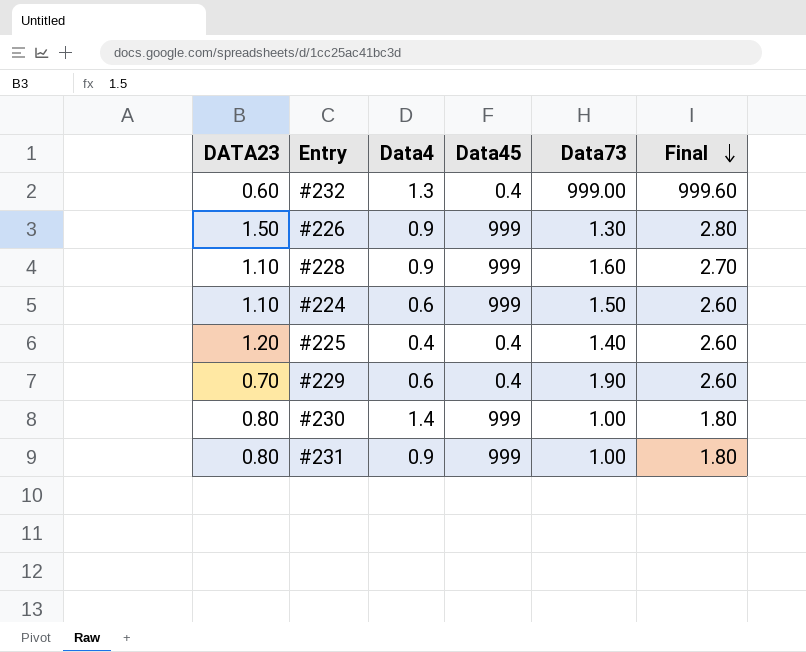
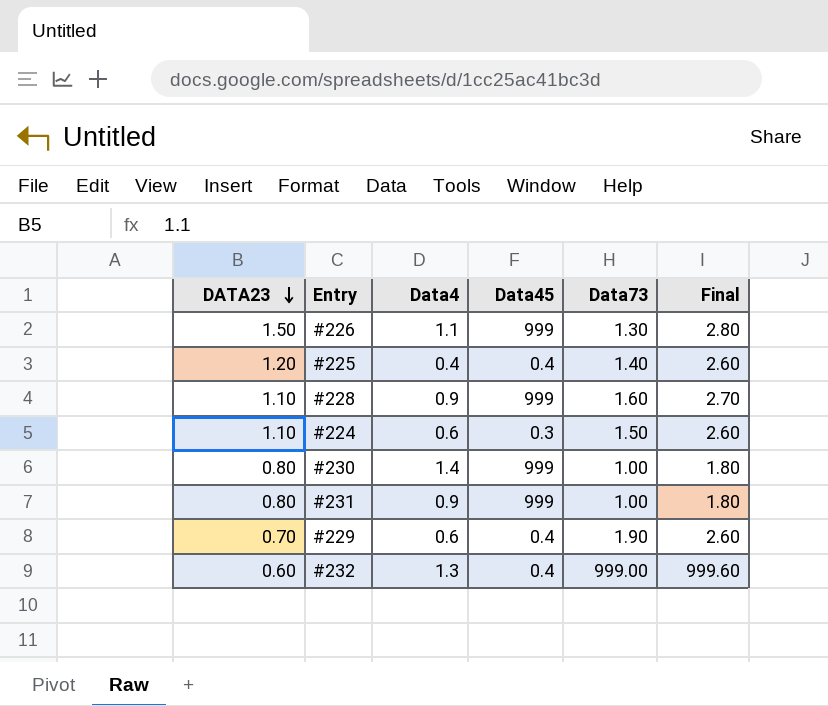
row order: Final descending -> DATA23 descending
#226 | Data4: 0.9 -> 1.1
#224 | Data45: 999 -> 0.3

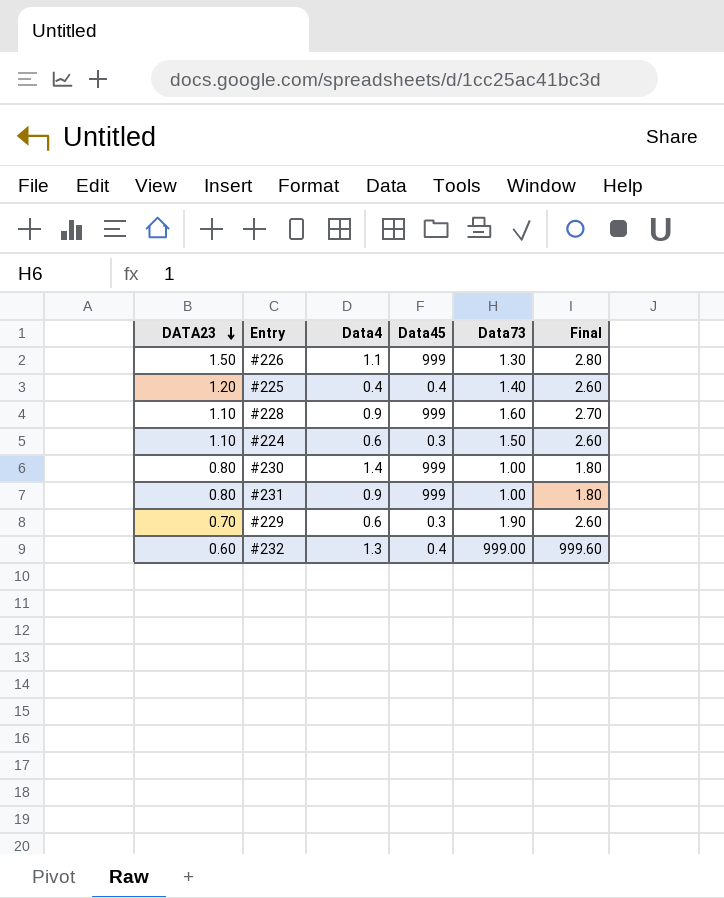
#229 | Data45: 0.4 -> 0.3

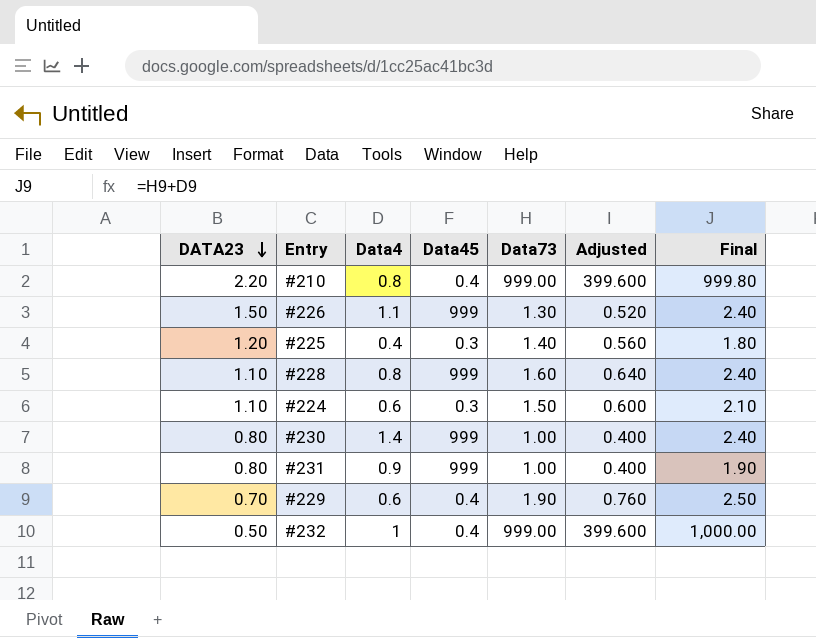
column Adjusted | formula: none -> [Data73] * 0.4
column Final | formula: [DATA23] + [Data73] -> [Data4] + [Data73]
row #210: none -> 2.20 | 0.8 | 0.4 | 999.00 | 399.600 | 999.80
#225 | Data45: 0.4 -> 0.3
#228 | Data4: 0.9 -> 0.8
#229 | Data45: 0.3 -> 0.4
#232 | DATA23: 0.60 -> 0.50
#232 | Data4: 1.3 -> 1

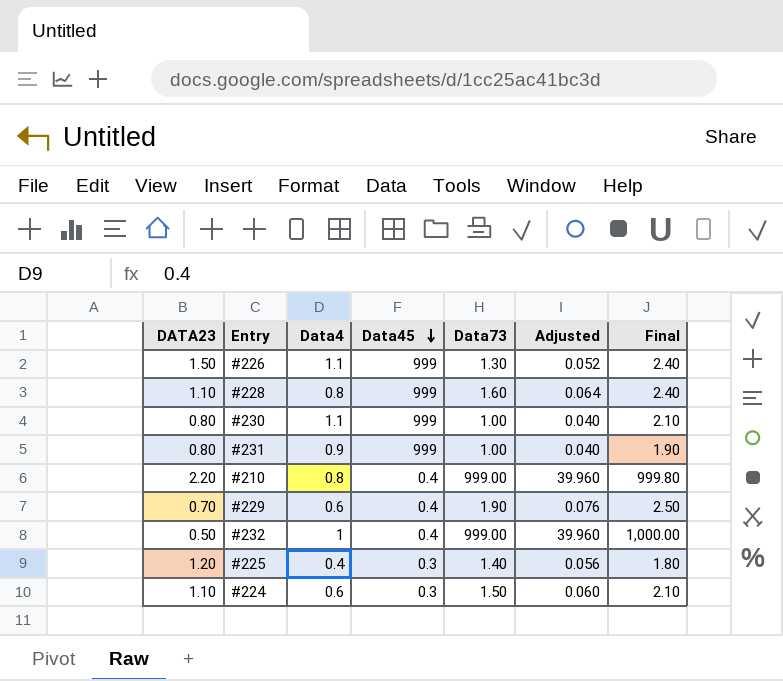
row order: DATA23 descending -> Data45 descending
column Adjusted | formula: [Data73] * 0.4 -> [Data73] * 0.04
#230 | Data4: 1.4 -> 1.1
#230 | Final: 2.40 -> 2.10

